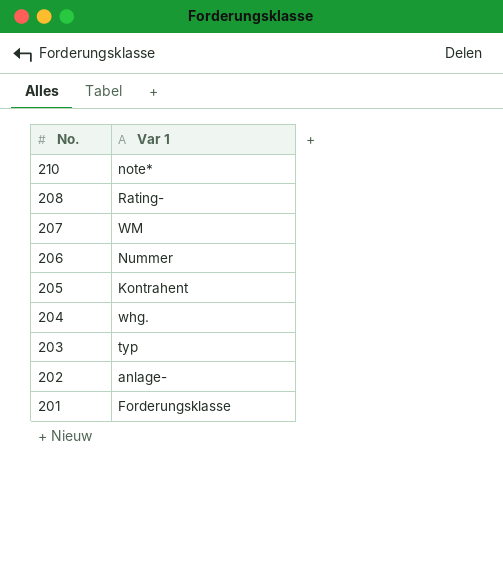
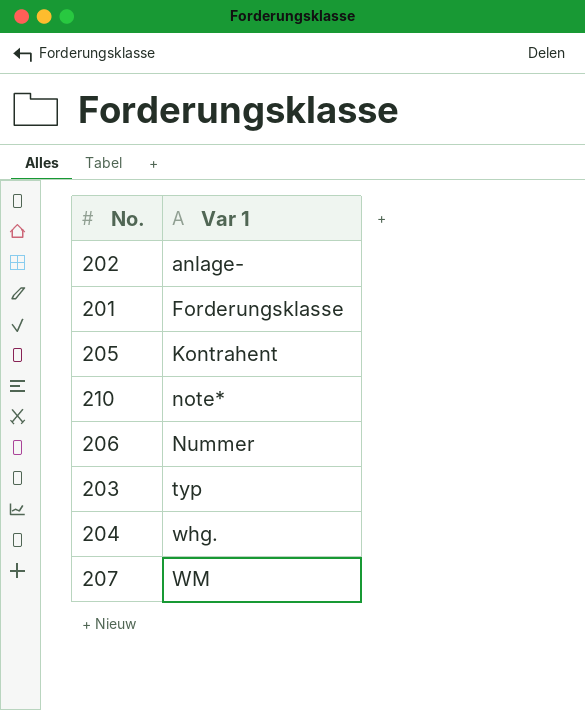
row order: No. descending -> Var 1 ascending
row 208: Rating- -> none

